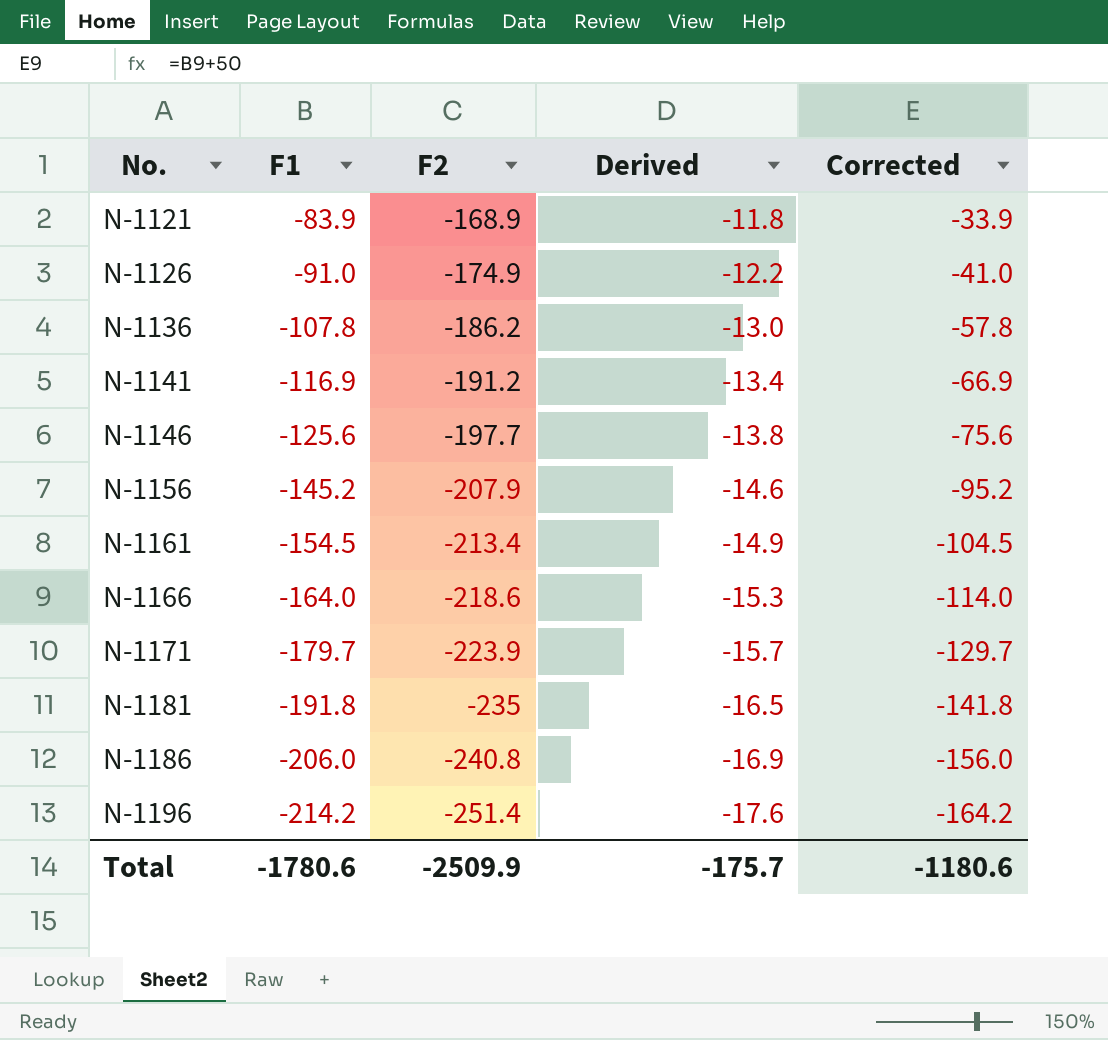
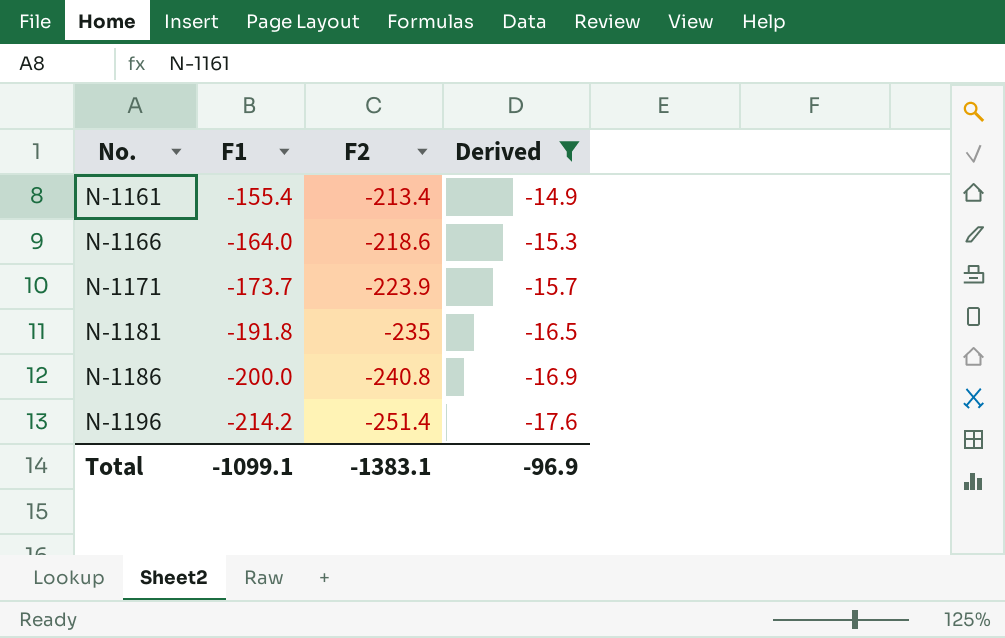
filter: none -> Derived <= -14.9
column Corrected | formula: [F1] + 50 -> none
N-1161 | F1: -154.5 -> -155.4
N-1171 | F1: -179.7 -> -173.7
N-1186 | F1: -206.0 -> -200.0
Total | F1: -1780.6 -> -1099.1
Total | F2: -2509.9 -> -1383.1
Total | Derived: -175.7 -> -96.9

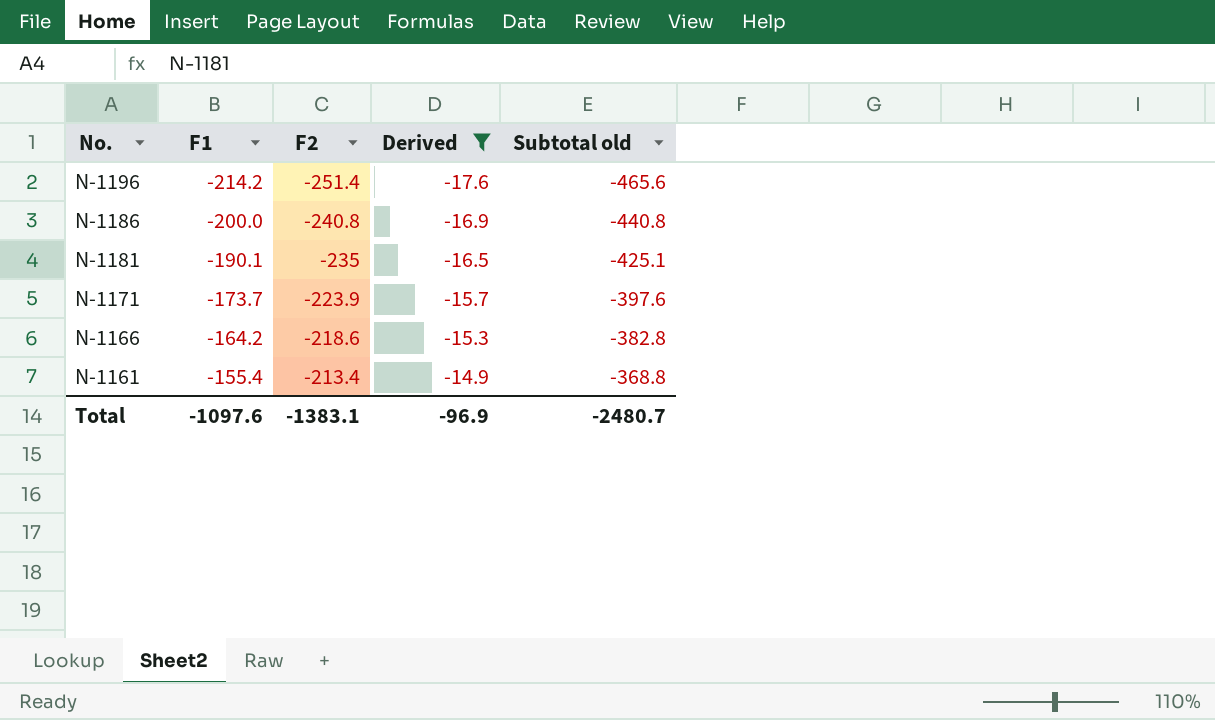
row order: No. ascending -> No. descending
column Subtotal old | formula: none -> [F1] + [F2]
N-1181 | F1: -191.8 -> -190.1
N-1166 | F1: -164.0 -> -164.2
Total | F1: -1099.1 -> -1097.6

